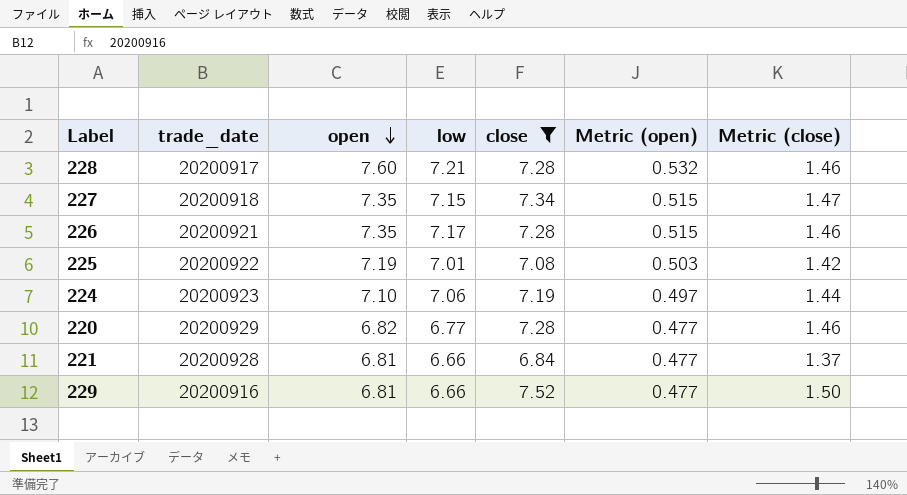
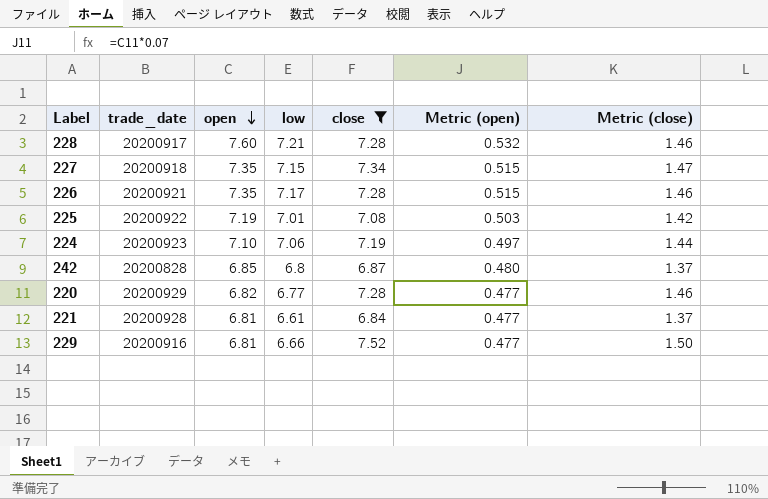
row 242: none -> 20200828 | 6.85 | 6.8 | 6.87 | 0.480 | 1.37
221 | low: 6.66 -> 6.61

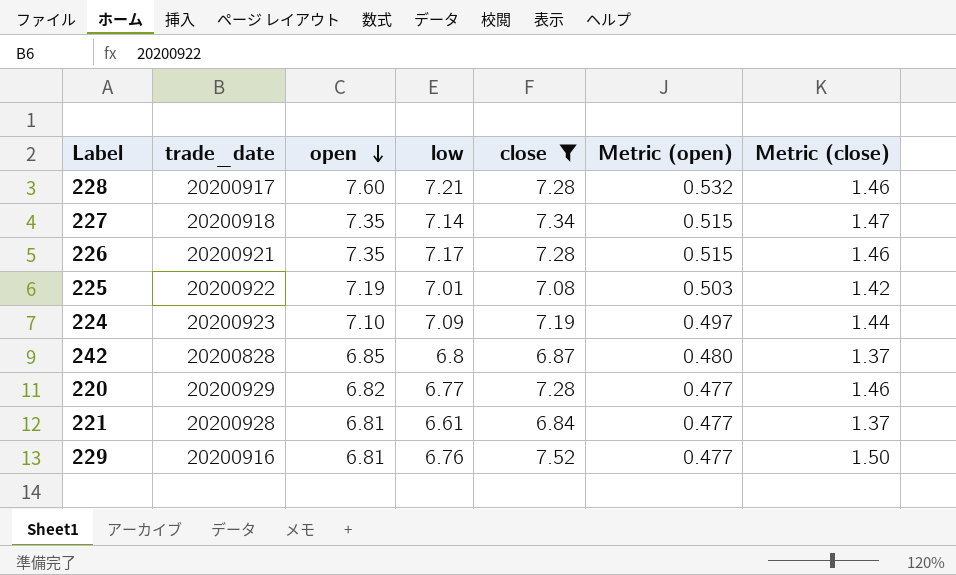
227 | low: 7.15 -> 7.14
224 | low: 7.06 -> 7.09
229 | low: 6.66 -> 6.76

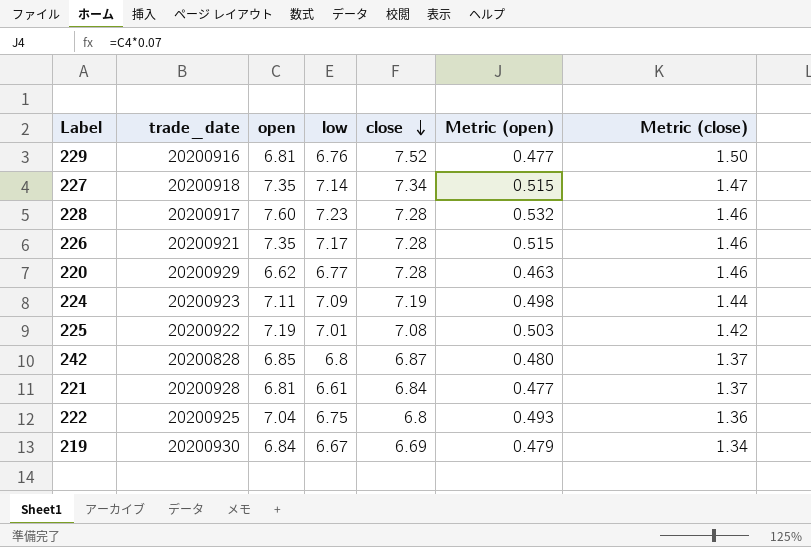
filter: close >= 6.84 -> none
row order: open descending -> close descending
228 | low: 7.21 -> 7.23
220 | open: 6.82 -> 6.62
220 | Metric (open): 0.477 -> 0.463
224 | open: 7.10 -> 7.11
224 | Metric (open): 0.497 -> 0.498

